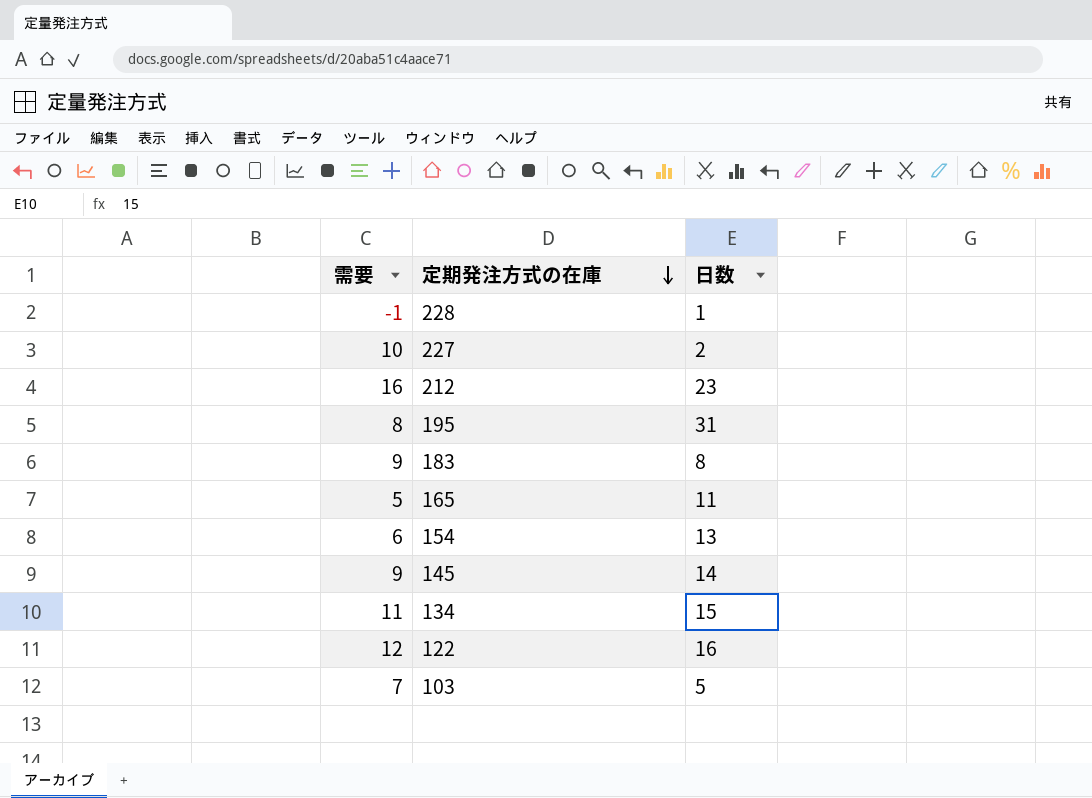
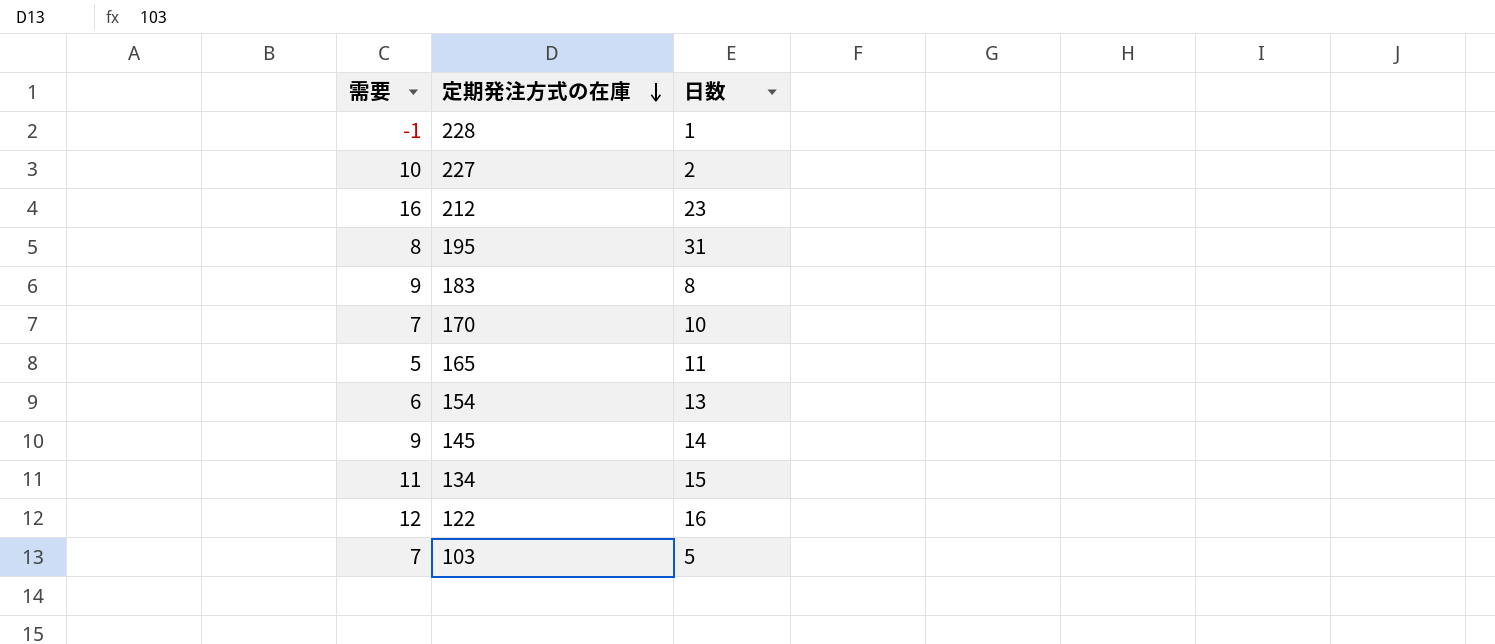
row 170: none -> 7 | 10

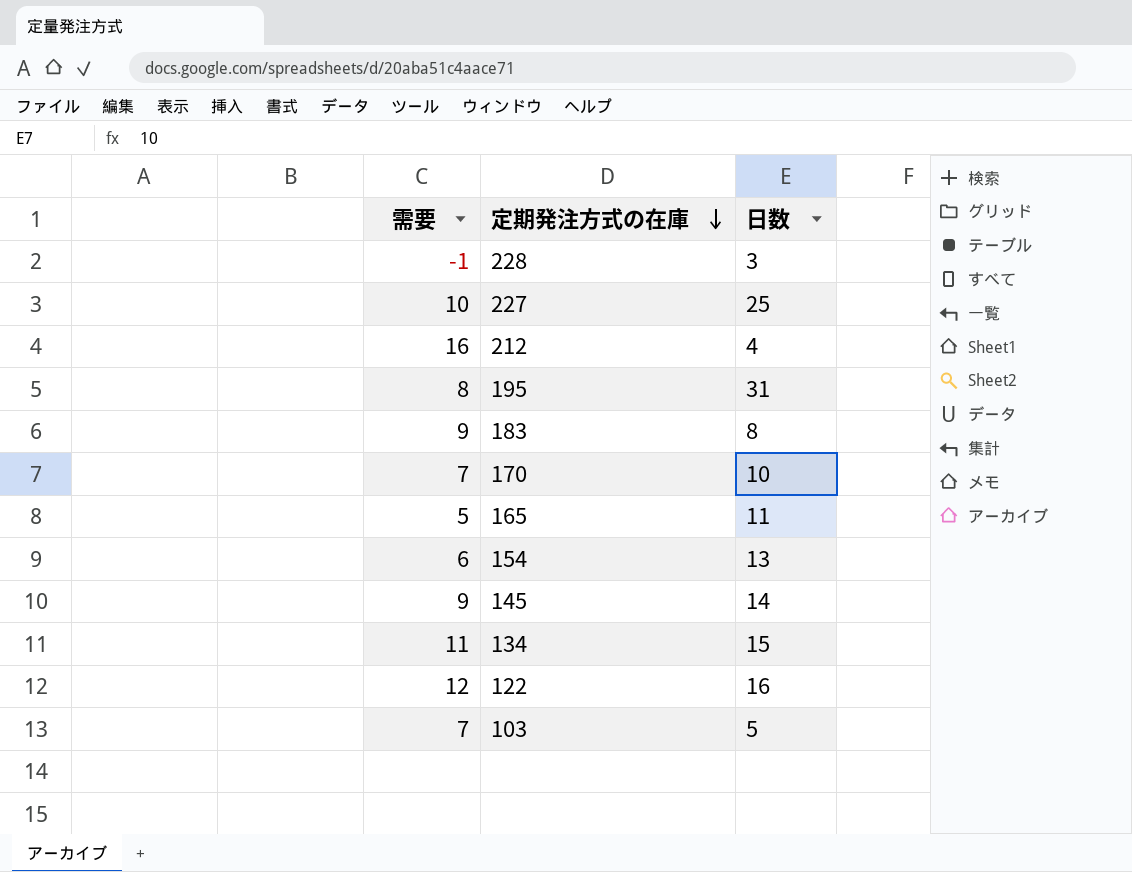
228 | 日数: 1 -> 3
227 | 日数: 2 -> 25
212 | 日数: 23 -> 4

